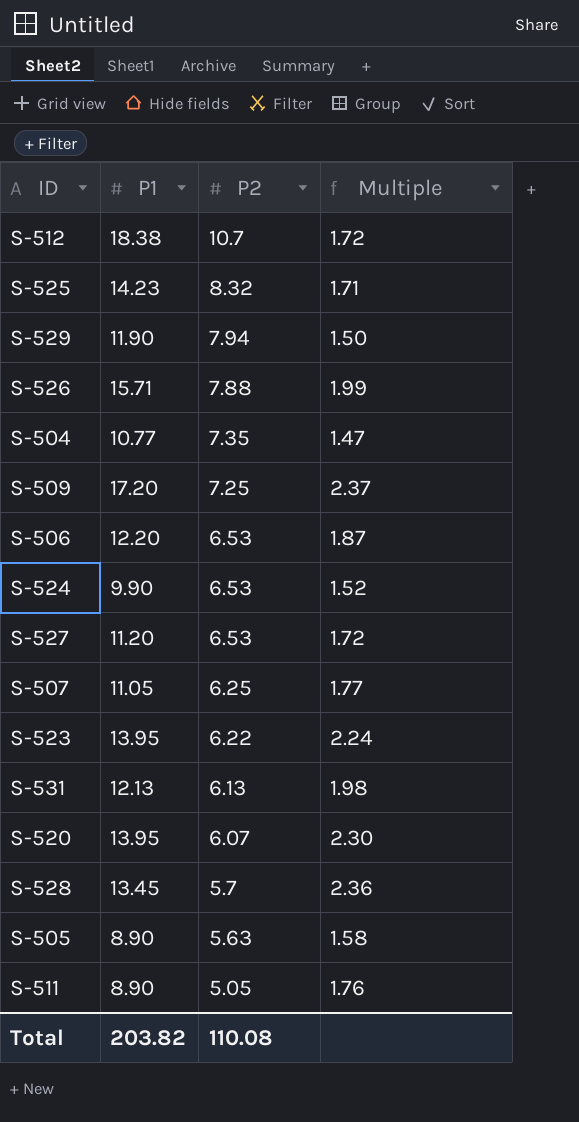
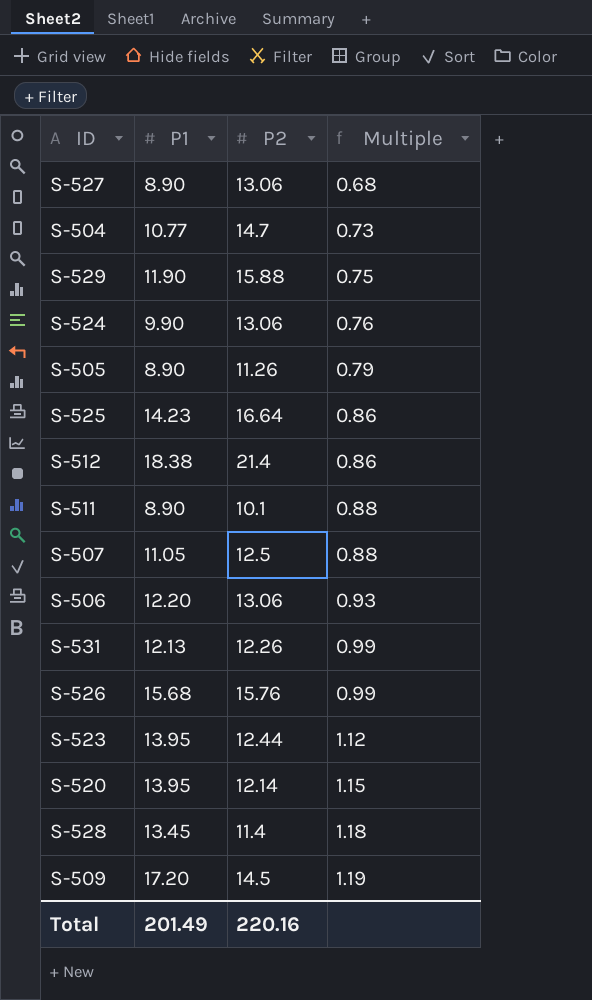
row order: P2 descending -> Multiple ascending
S-527 | P1: 11.20 -> 8.90
S-527 | P2: 6.53 -> 13.06
S-527 | Multiple: 1.72 -> 0.68
S-504 | P2: 7.35 -> 14.7
S-504 | Multiple: 1.47 -> 0.73
S-529 | P2: 7.94 -> 15.88
S-529 | Multiple: 1.50 -> 0.75
S-524 | P2: 6.53 -> 13.06
S-524 | Multiple: 1.52 -> 0.76
S-505 | P2: 5.63 -> 11.26
S-505 | Multiple: 1.58 -> 0.79
S-525 | P2: 8.32 -> 16.64
S-525 | Multiple: 1.71 -> 0.86
S-512 | P2: 10.7 -> 21.4
S-512 | Multiple: 1.72 -> 0.86
S-511 | P2: 5.05 -> 10.1
S-511 | Multiple: 1.76 -> 0.88
S-507 | P2: 6.25 -> 12.5
S-507 | Multiple: 1.77 -> 0.88
S-506 | P2: 6.53 -> 13.06
S-506 | Multiple: 1.87 -> 0.93
S-531 | P2: 6.13 -> 12.26
S-531 | Multiple: 1.98 -> 0.99
S-526 | P1: 15.71 -> 15.68
S-526 | P2: 7.88 -> 15.76
S-526 | Multiple: 1.99 -> 0.99
S-523 | P2: 6.22 -> 12.44
S-523 | Multiple: 2.24 -> 1.12
S-520 | P2: 6.07 -> 12.14
S-520 | Multiple: 2.30 -> 1.15
S-528 | P2: 5.7 -> 11.4
S-528 | Multiple: 2.36 -> 1.18
S-509 | P2: 7.25 -> 14.5
S-509 | Multiple: 2.37 -> 1.19
Total | P1: 203.82 -> 201.49
Total | P2: 110.08 -> 220.16

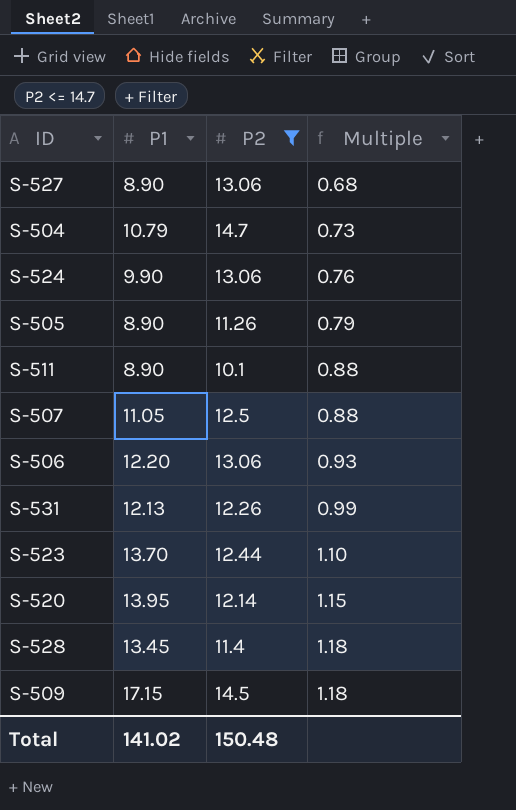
filter: none -> P2 <= 14.7
S-504 | P1: 10.77 -> 10.79
S-523 | P1: 13.95 -> 13.70
S-523 | Multiple: 1.12 -> 1.10
S-509 | P1: 17.20 -> 17.15
S-509 | Multiple: 1.19 -> 1.18
Total | P1: 201.49 -> 141.02
Total | P2: 220.16 -> 150.48

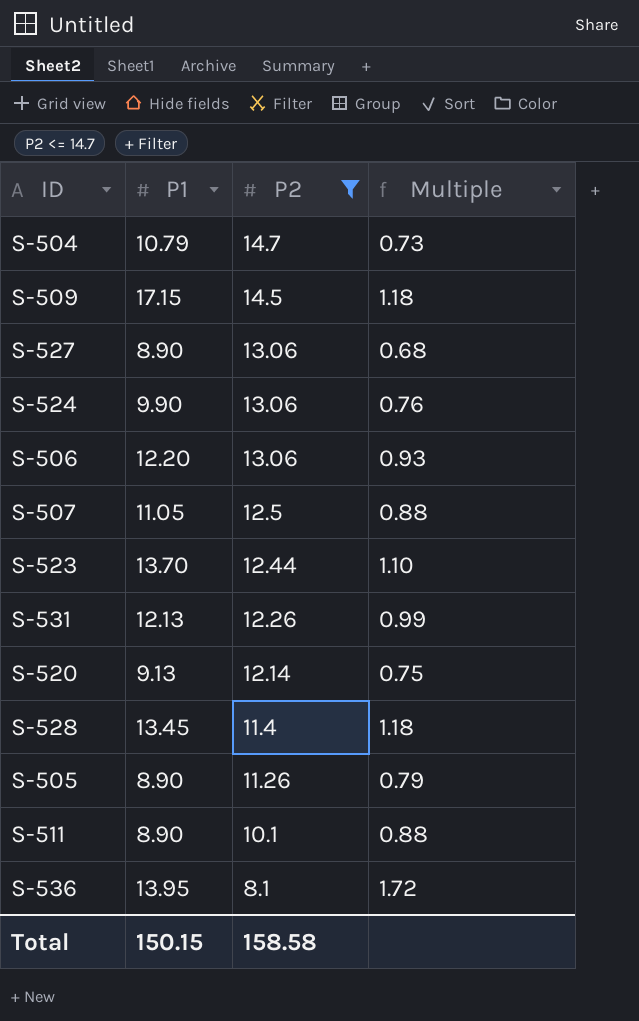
row order: Multiple ascending -> P2 descending
S-520 | P1: 13.95 -> 9.13
S-520 | Multiple: 1.15 -> 0.75
row S-536: none -> 13.95 | 8.1 | 1.72
Total | P1: 141.02 -> 150.15
Total | P2: 150.48 -> 158.58

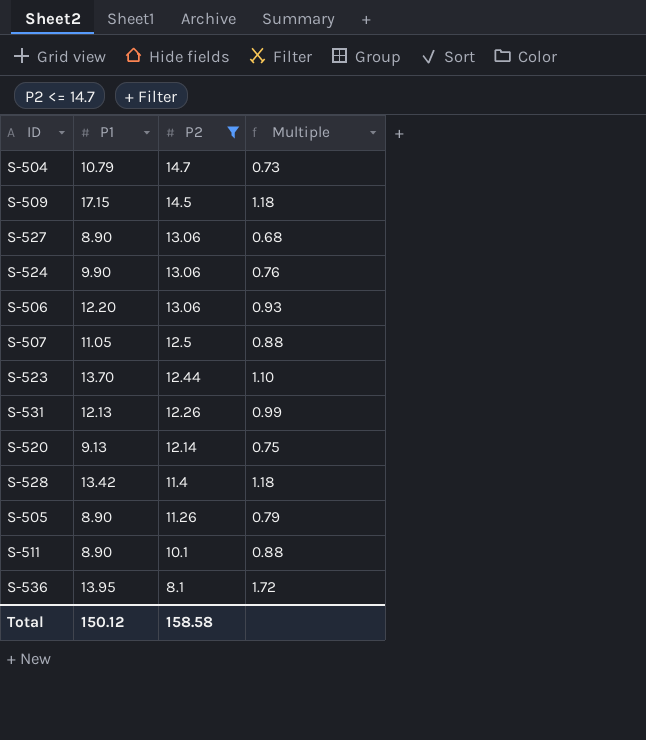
S-528 | P1: 13.45 -> 13.42
Total | P1: 150.15 -> 150.12

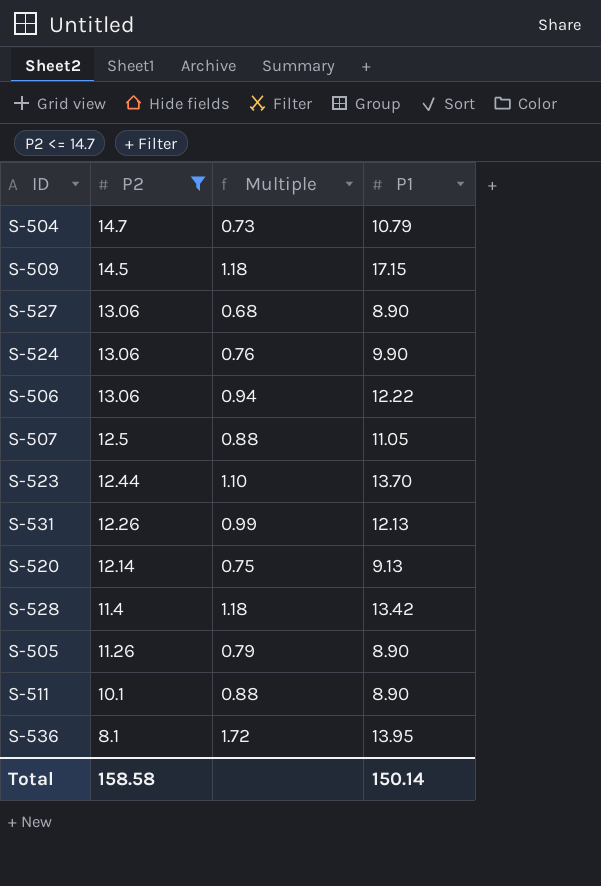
column P1 | position: 2 -> 4
S-506 | Multiple: 0.93 -> 0.94
S-506 | P1: 12.20 -> 12.22
Total | P1: 150.12 -> 150.14

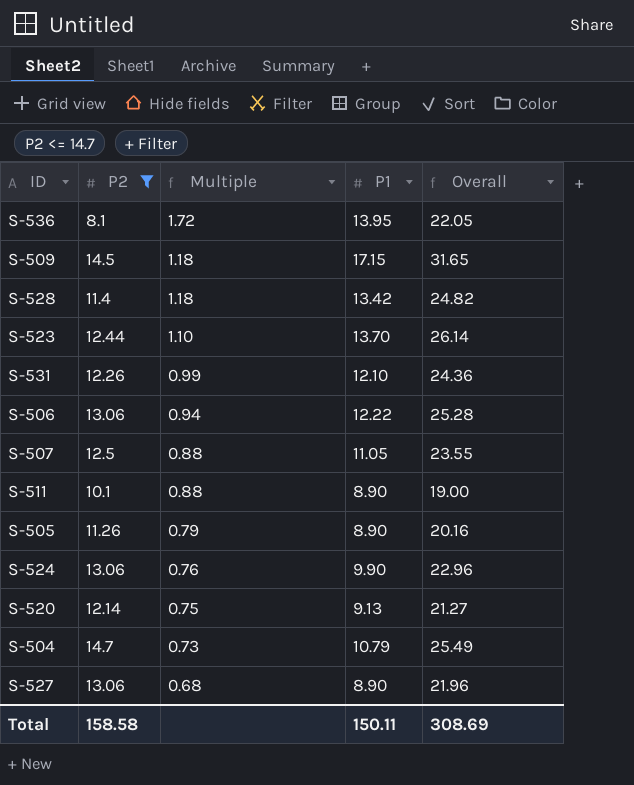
row order: P2 descending -> Multiple descending
column Overall | formula: none -> [P2] + [P1]
S-531 | P1: 12.13 -> 12.10
Total | P1: 150.14 -> 150.11

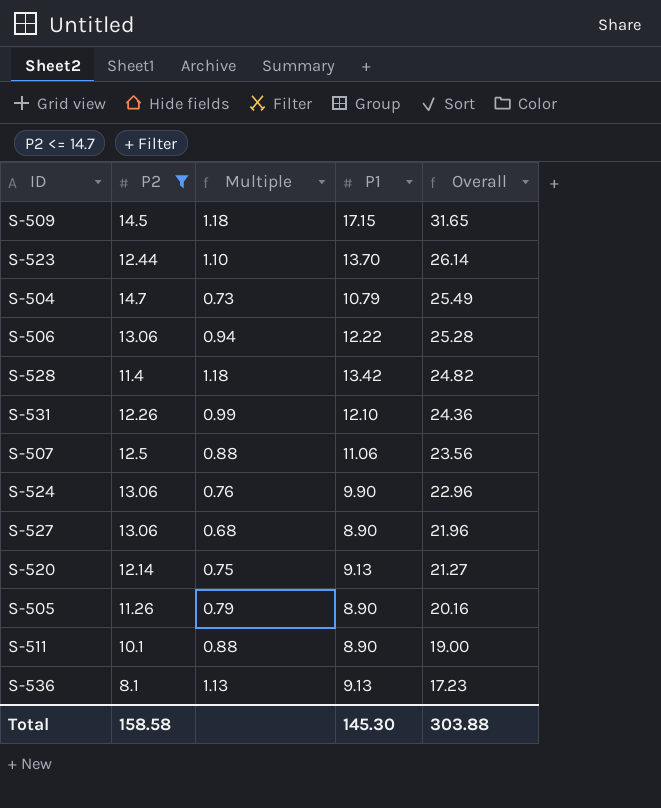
row order: Multiple descending -> Overall descending
S-507 | P1: 11.05 -> 11.06
S-507 | Overall: 23.55 -> 23.56
S-536 | Multiple: 1.72 -> 1.13
S-536 | P1: 13.95 -> 9.13
S-536 | Overall: 22.05 -> 17.23
Total | P1: 150.11 -> 145.30
Total | Overall: 308.69 -> 303.88

